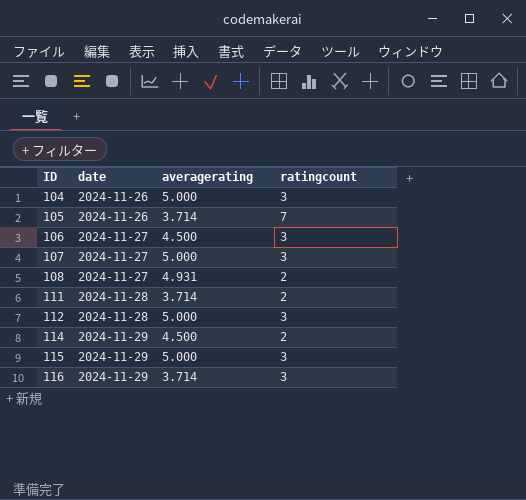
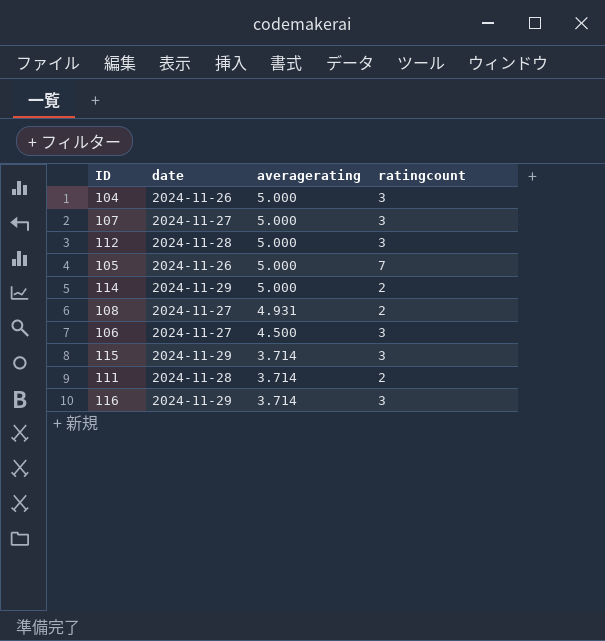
row order: ID ascending -> averagerating descending
105 | averagerating: 3.714 -> 5.000
114 | averagerating: 4.500 -> 5.000
115 | averagerating: 5.000 -> 3.714

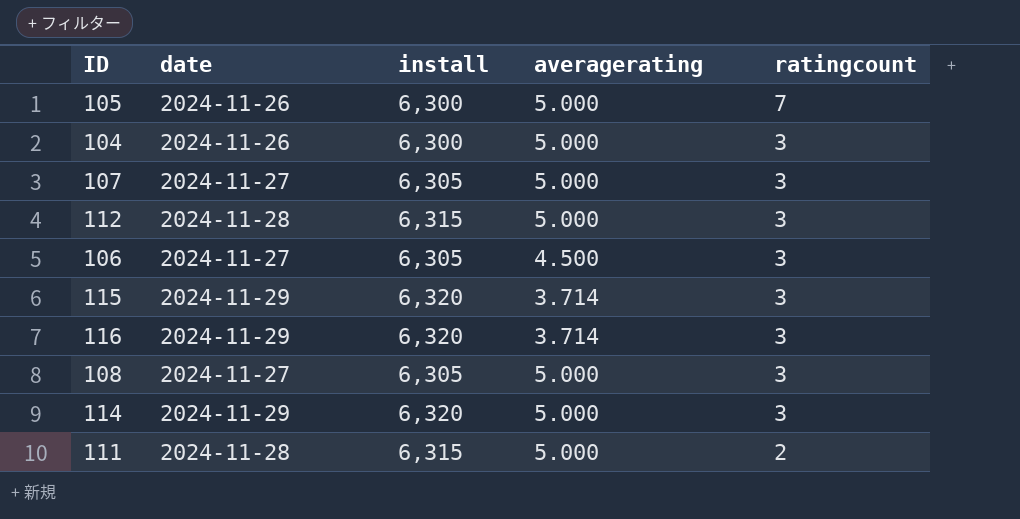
row order: averagerating descending -> ratingcount descending
column install | position: none -> 3
108 | averagerating: 4.931 -> 5.000
108 | ratingcount: 2 -> 3
114 | ratingcount: 2 -> 3
111 | averagerating: 3.714 -> 5.000

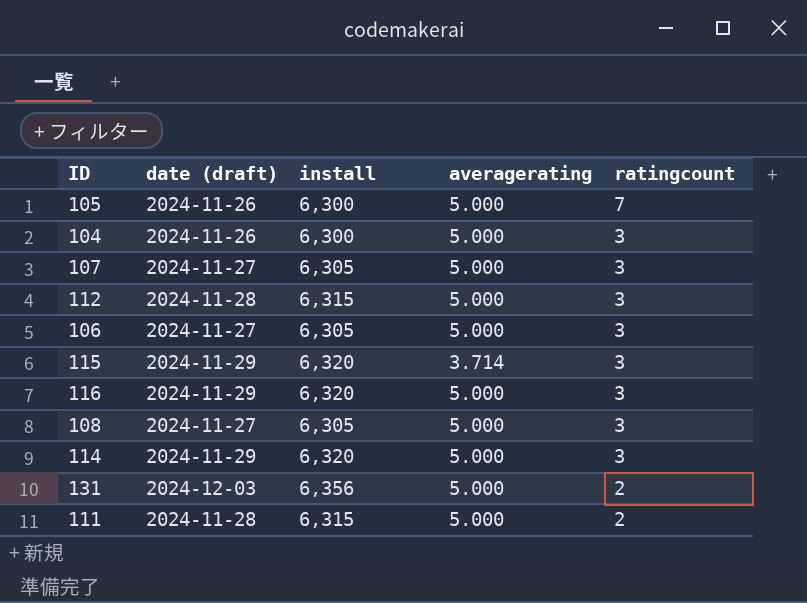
column name: date -> date (draft)
106 | averagerating: 4.500 -> 5.000
116 | averagerating: 3.714 -> 5.000
row 131: none -> 2024-12-03 | 6,356 | 5.000 | 2

